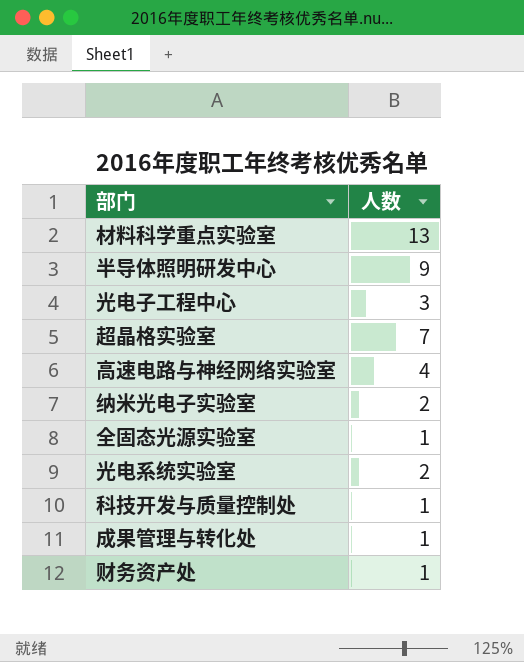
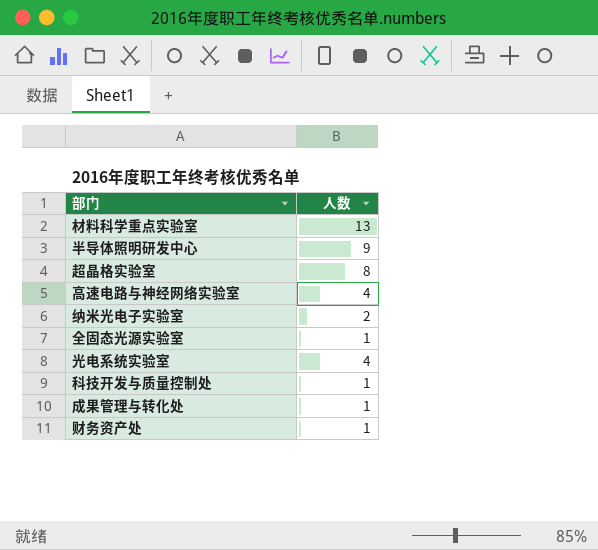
row 光电子工程中心: 3 -> none
超晶格实验室 | 人数: 7 -> 8
光电系统实验室 | 人数: 2 -> 4

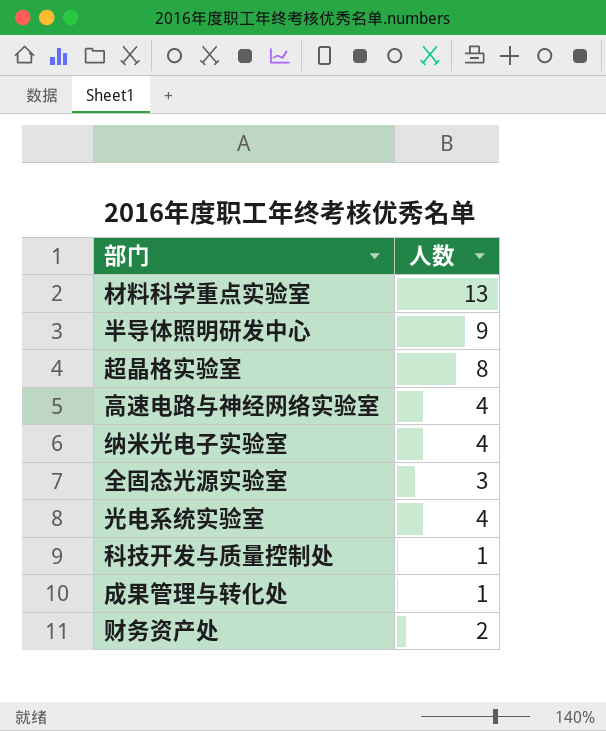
纳米光电子实验室 | 人数: 2 -> 4
全固态光源实验室 | 人数: 1 -> 3
财务资产处 | 人数: 1 -> 2

